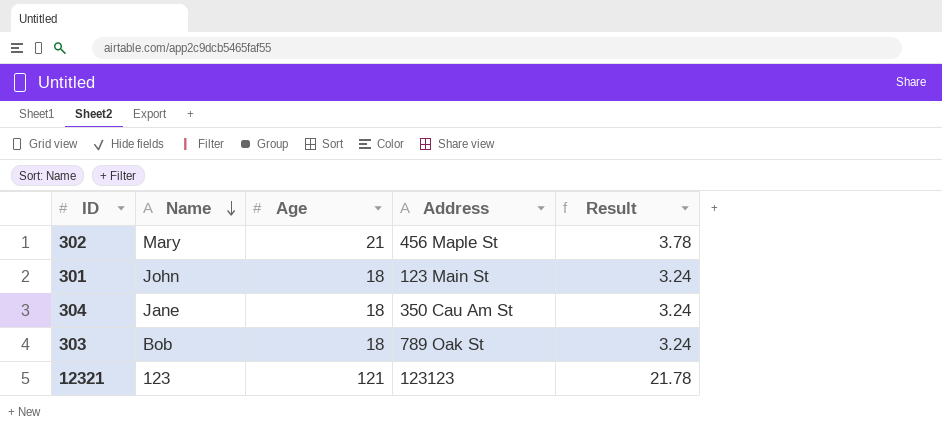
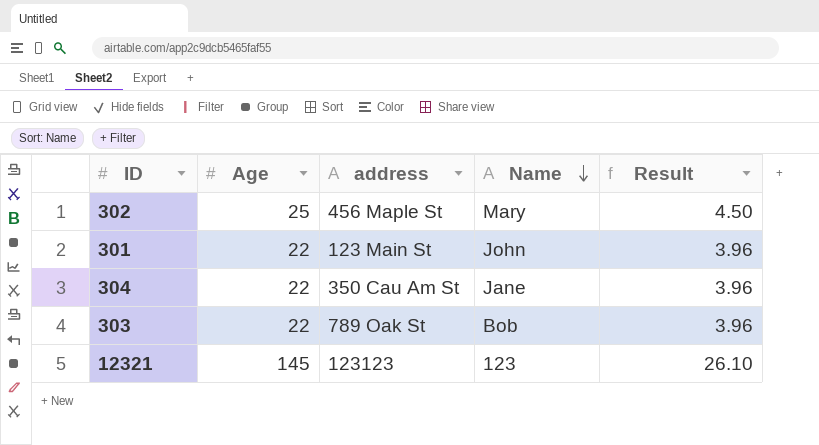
column name: Address -> address
column Name | position: 2 -> 4
302 | Age: 21 -> 25
302 | Result: 3.78 -> 4.50
301 | Age: 18 -> 22
301 | Result: 3.24 -> 3.96
304 | Age: 18 -> 22
304 | Result: 3.24 -> 3.96
303 | Age: 18 -> 22
303 | Result: 3.24 -> 3.96
12321 | Age: 121 -> 145
12321 | Result: 21.78 -> 26.10

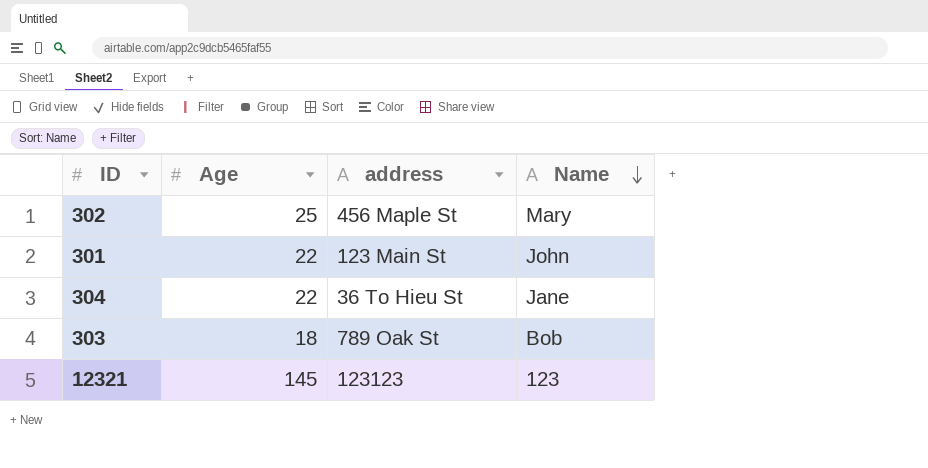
column Result | formula: [Age] * 0.18 -> none
304 | address: 350 Cau Am St -> 36 To Hieu St
303 | Age: 22 -> 18

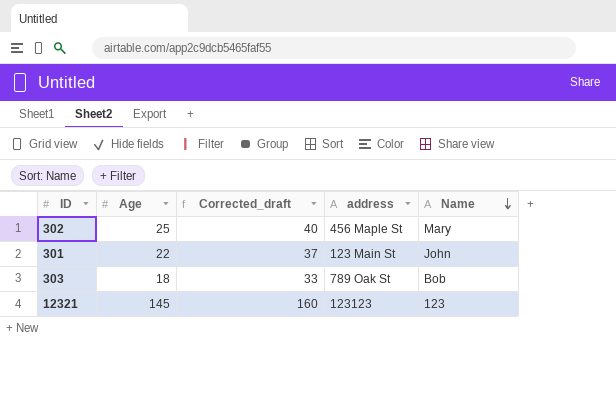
column Corrected_draft | formula: none -> [Age] + 15
row 304: 22 | 36 To Hieu St | Jane -> none

